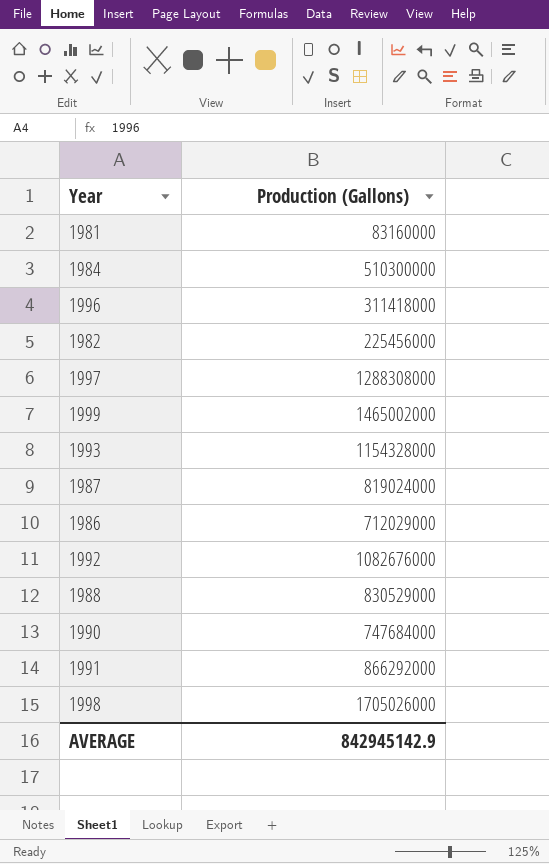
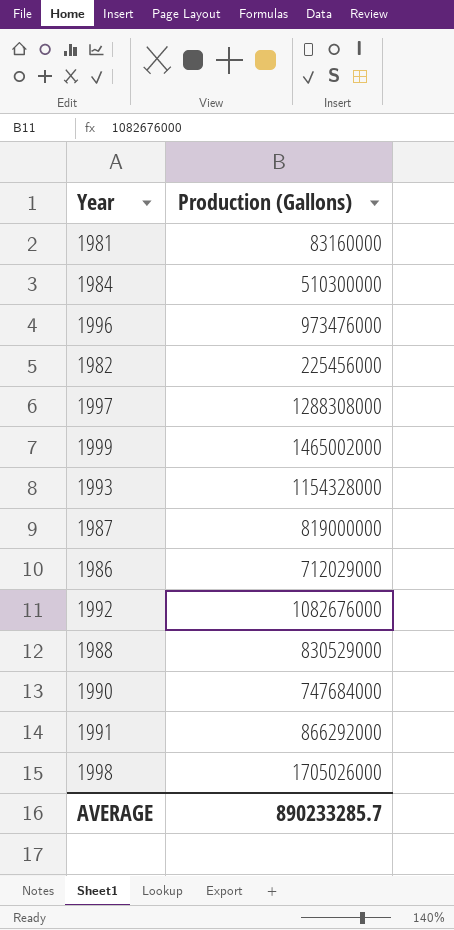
1996 | Production (Gallons): 311418000 -> 973476000
1987 | Production (Gallons): 819024000 -> 819000000
AVERAGE | Production (Gallons): 842945142.9 -> 890233285.7

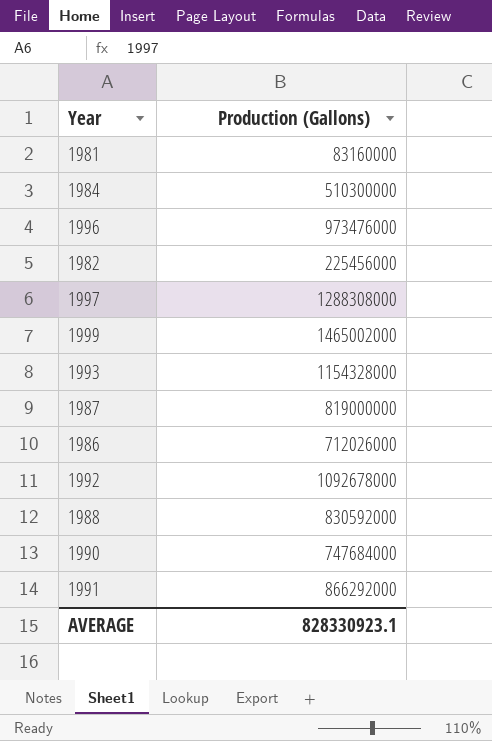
row 1998: 1705026000 -> none
1986 | Production (Gallons): 712029000 -> 712026000
1992 | Production (Gallons): 1082676000 -> 1092678000
1988 | Production (Gallons): 830529000 -> 830592000
AVERAGE | Production (Gallons): 890233285.7 -> 828330923.1

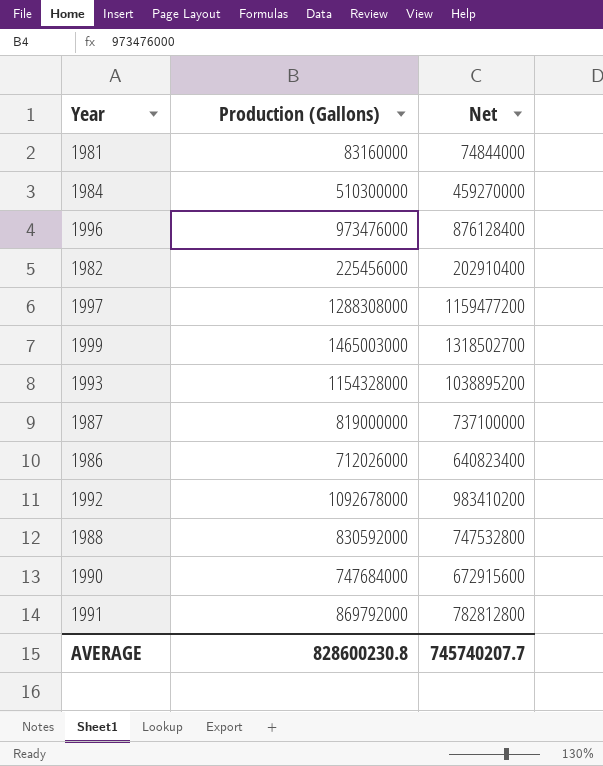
column Net | formula: none -> [Production (Gallons)] * 0.9
1999 | Production (Gallons): 1465002000 -> 1465003000
1991 | Production (Gallons): 866292000 -> 869792000
AVERAGE | Production (Gallons): 828330923.1 -> 828600230.8

